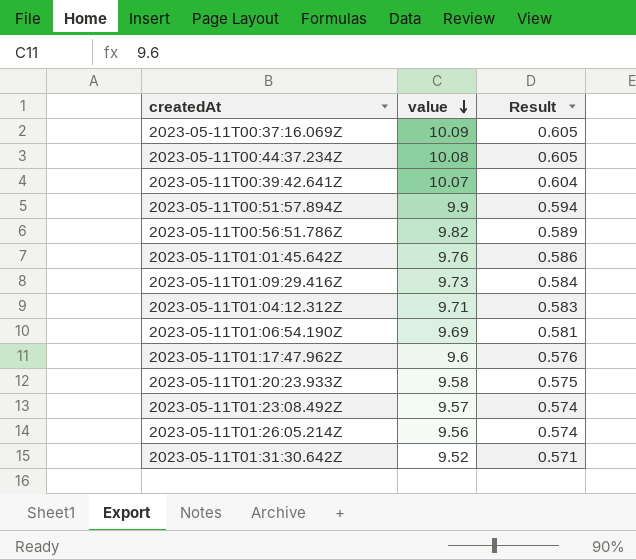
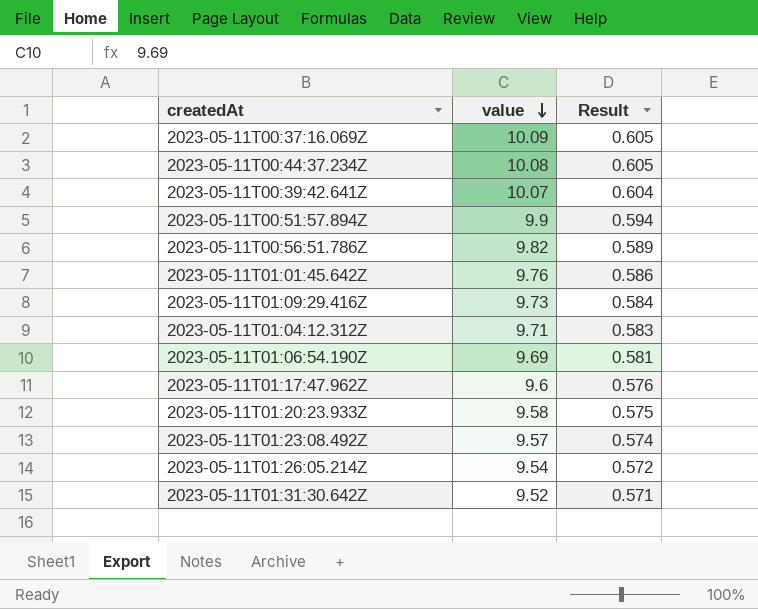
2023-05-11T01:26:05.214Z | value: 9.56 -> 9.54
2023-05-11T01:26:05.214Z | Result: 0.574 -> 0.572

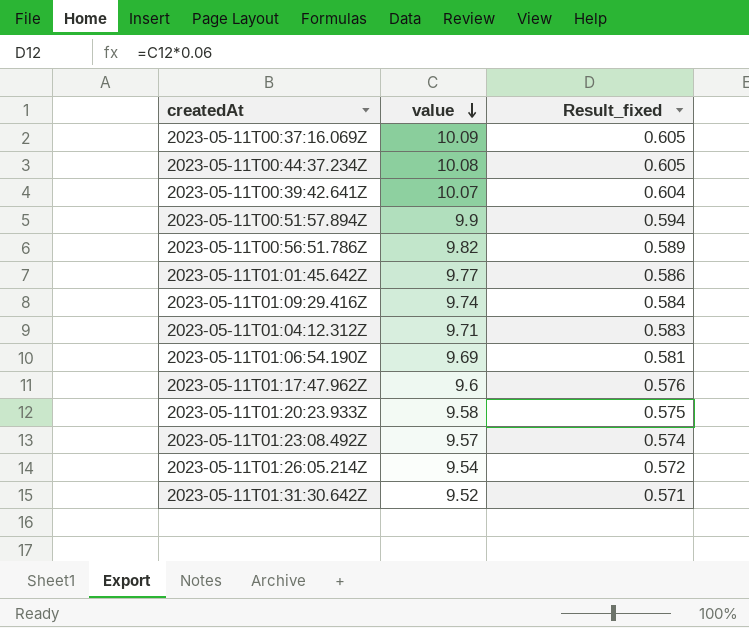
column name: Result -> Result_fixed
2023-05-11T01:01:45.642Z | value: 9.76 -> 9.77
2023-05-11T01:09:29.416Z | value: 9.73 -> 9.74

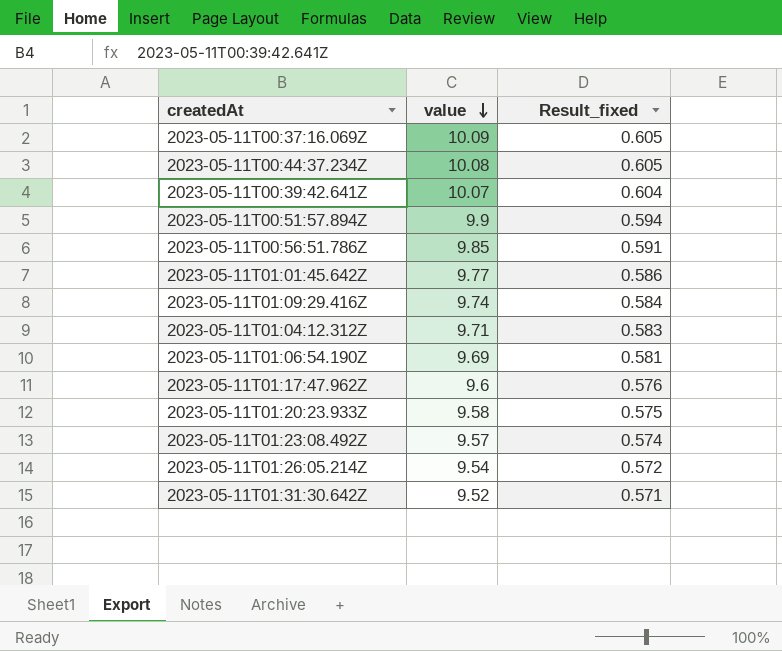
2023-05-11T00:56:51.786Z | value: 9.82 -> 9.85
2023-05-11T00:56:51.786Z | Result_fixed: 0.589 -> 0.591

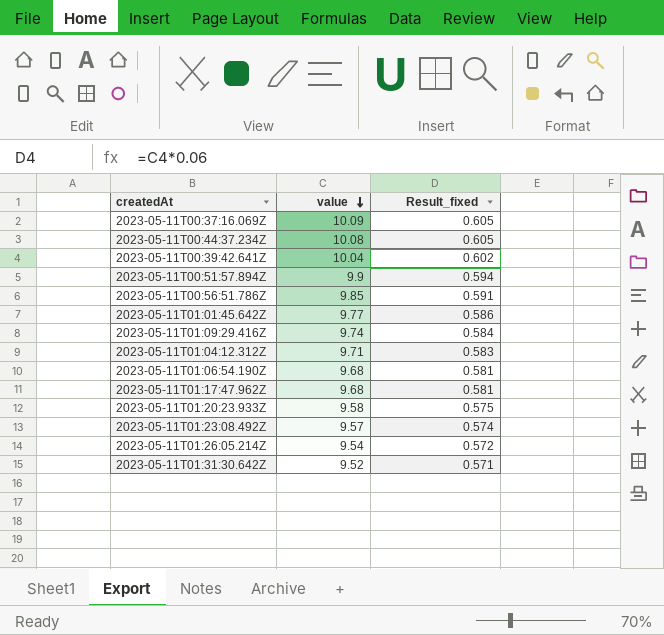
2023-05-11T00:39:42.641Z | value: 10.07 -> 10.04
2023-05-11T00:39:42.641Z | Result_fixed: 0.604 -> 0.602
2023-05-11T01:06:54.190Z | value: 9.69 -> 9.68
2023-05-11T01:17:47.962Z | value: 9.6 -> 9.68
2023-05-11T01:17:47.962Z | Result_fixed: 0.576 -> 0.581

